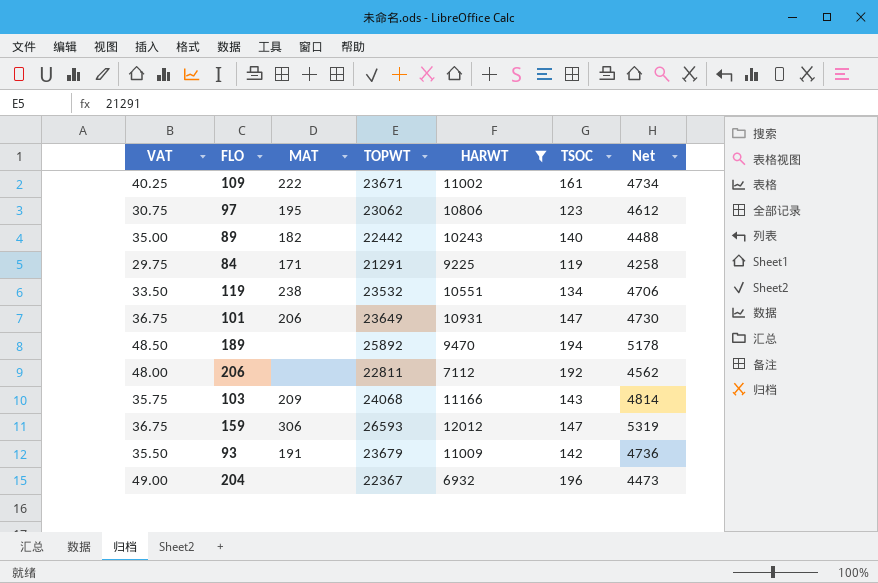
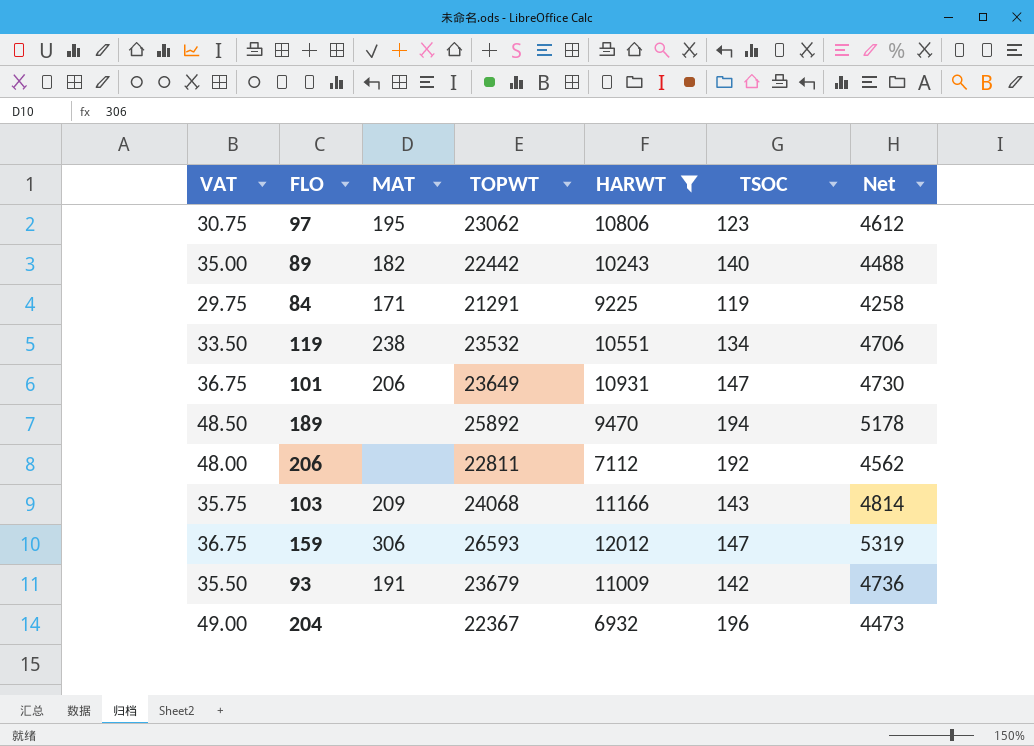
row 109: 40.25 | 222 | 23671 | 11002 | 161 | 4734 -> none

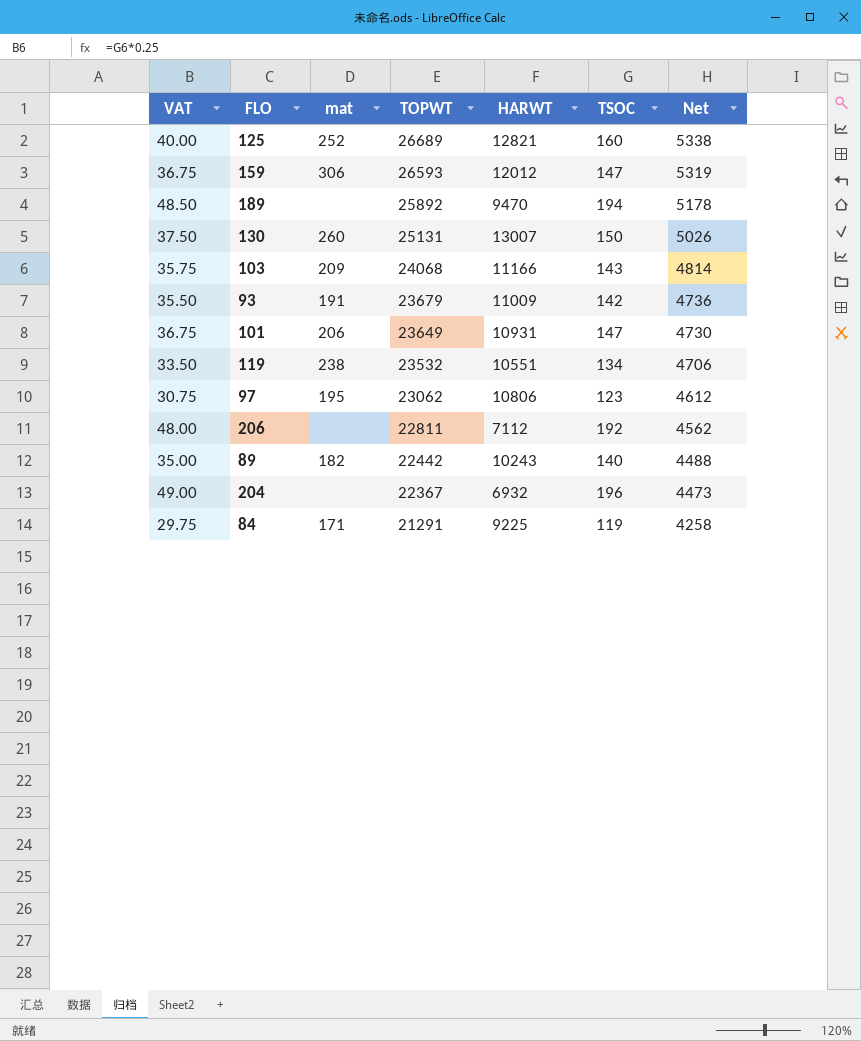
filter: HARWT <= 12012 -> none
row order: none -> TOPWT descending
column name: MAT -> mat

